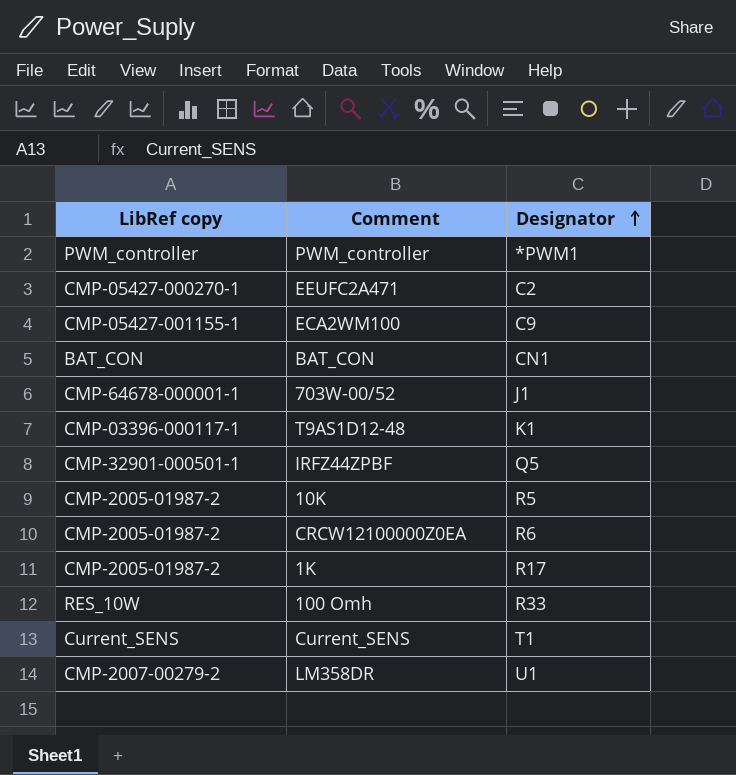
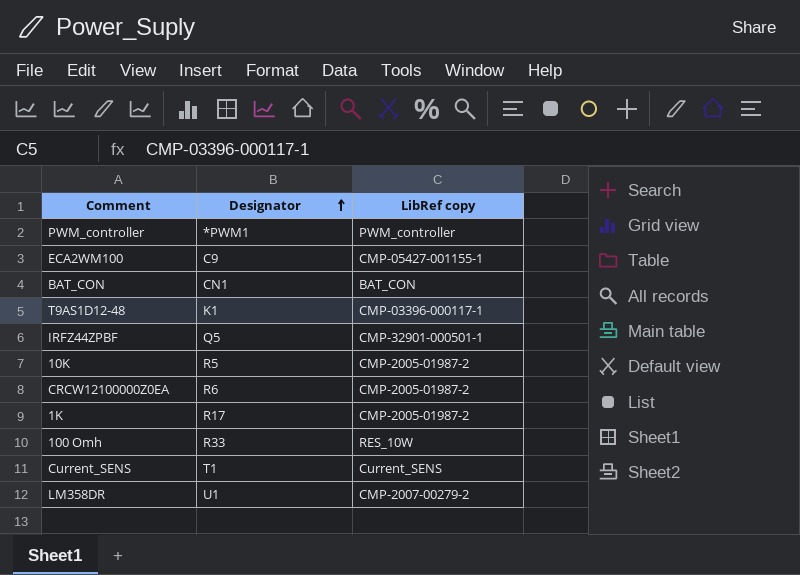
column LibRef copy | position: 1 -> 3
row EEUFC2A471: CMP-05427-000270-1 | C2 -> none
row 703W-00/52: CMP-64678-000001-1 | J1 -> none

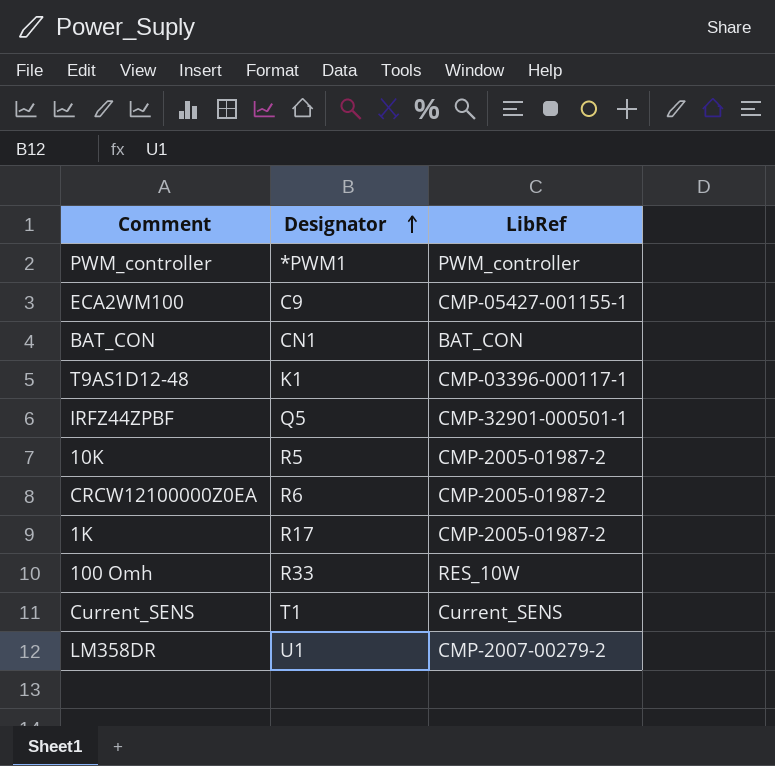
column name: LibRef copy -> LibRef

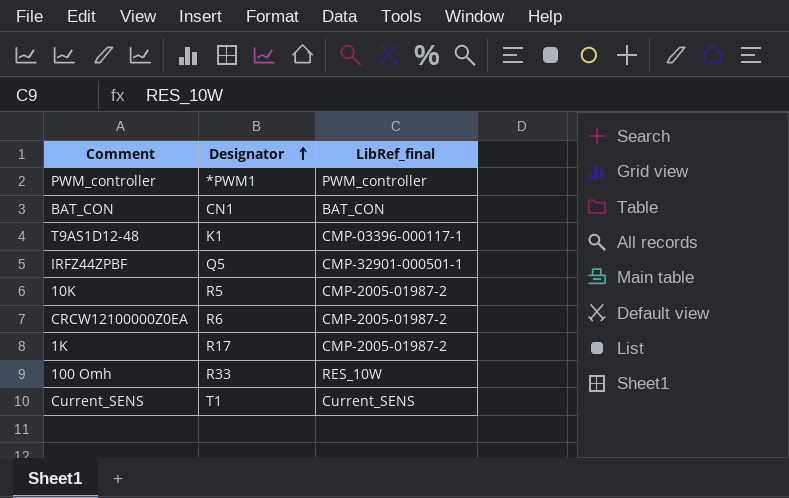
column name: LibRef -> LibRef_final
row ECA2WM100: C9 | CMP-05427-001155-1 -> none
row LM358DR: U1 | CMP-2007-00279-2 -> none

